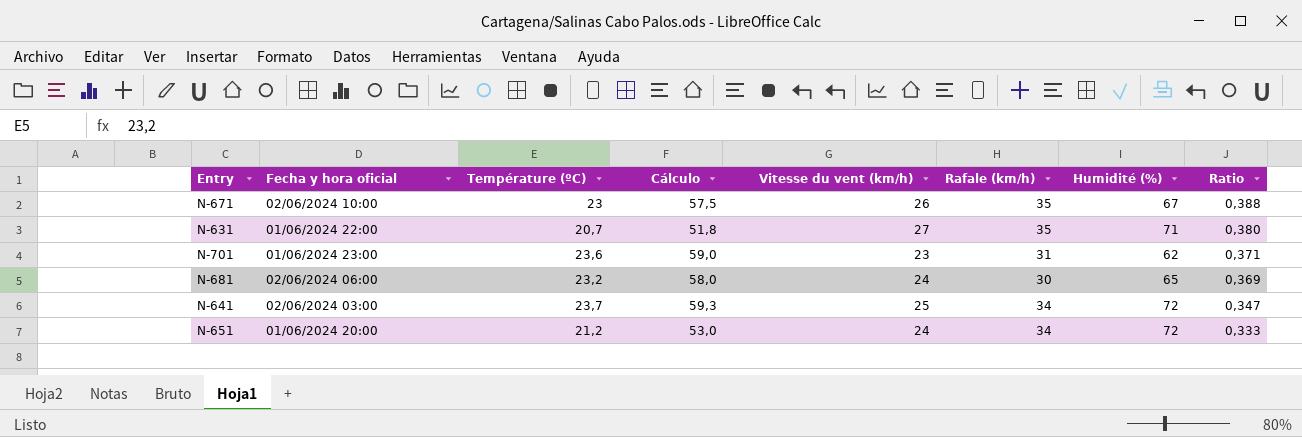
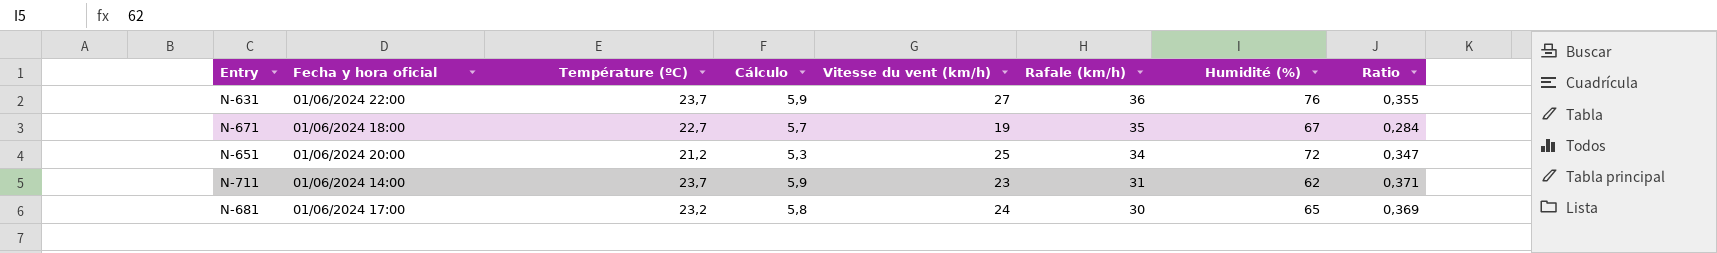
row order: Ratio descending -> Rafale (km/h) descending
column Cálculo | formula: [Température (ºC)] * 2,5 -> [Température (ºC)] * 0,25
row N-701: 01/06/2024 23:00 | 23,6 | 59,0 | 23 | 31 | 62 | 0,371 -> none
row N-641: 02/06/2024 03:00 | 23,7 | 59,3 | 25 | 34 | 72 | 0,347 -> none
N-631 | Température (ºC): 20,7 -> 23,7
N-631 | Rafale (km/h): 35 -> 36
N-631 | Humidité (%): 71 -> 76
N-631 | Ratio: 0,380 -> 0,355
N-671 | Fecha y hora oficial: 02/06/2024 10:00 -> 01/06/2024 18:00
N-671 | Température (ºC): 23 -> 22,7
N-671 | Vitesse du vent (km/h): 26 -> 19
N-671 | Ratio: 0,388 -> 0,284
N-651 | Vitesse du vent (km/h): 24 -> 25
N-651 | Ratio: 0,333 -> 0,347
row N-711: none -> 01/06/2024 14:00 | 23,7 | 5,9 | 23 | 31 | 62 | 0,371
N-681 | Fecha y hora oficial: 02/06/2024 06:00 -> 01/06/2024 17:00

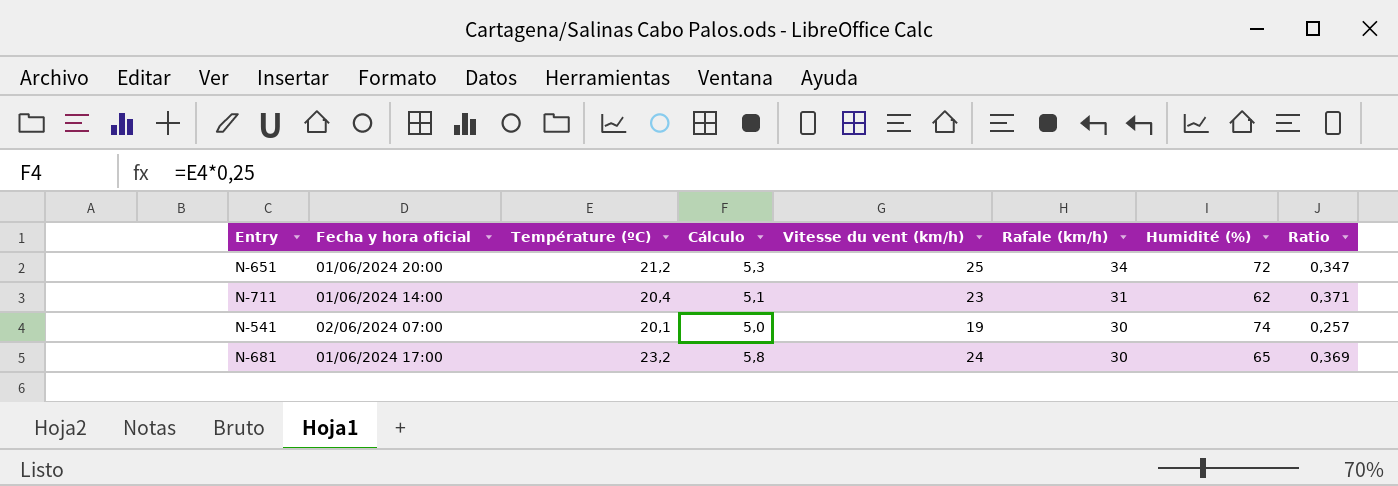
row N-631: 01/06/2024 22:00 | 23,7 | 5,9 | 27 | 36 | 76 | 0,355 -> none
row N-671: 01/06/2024 18:00 | 22,7 | 5,7 | 19 | 35 | 67 | 0,284 -> none
N-711 | Température (ºC): 23,7 -> 20,4
N-711 | Cálculo: 5,9 -> 5,1
row N-541: none -> 02/06/2024 07:00 | 20,1 | 5,0 | 19 | 30 | 74 | 0,257

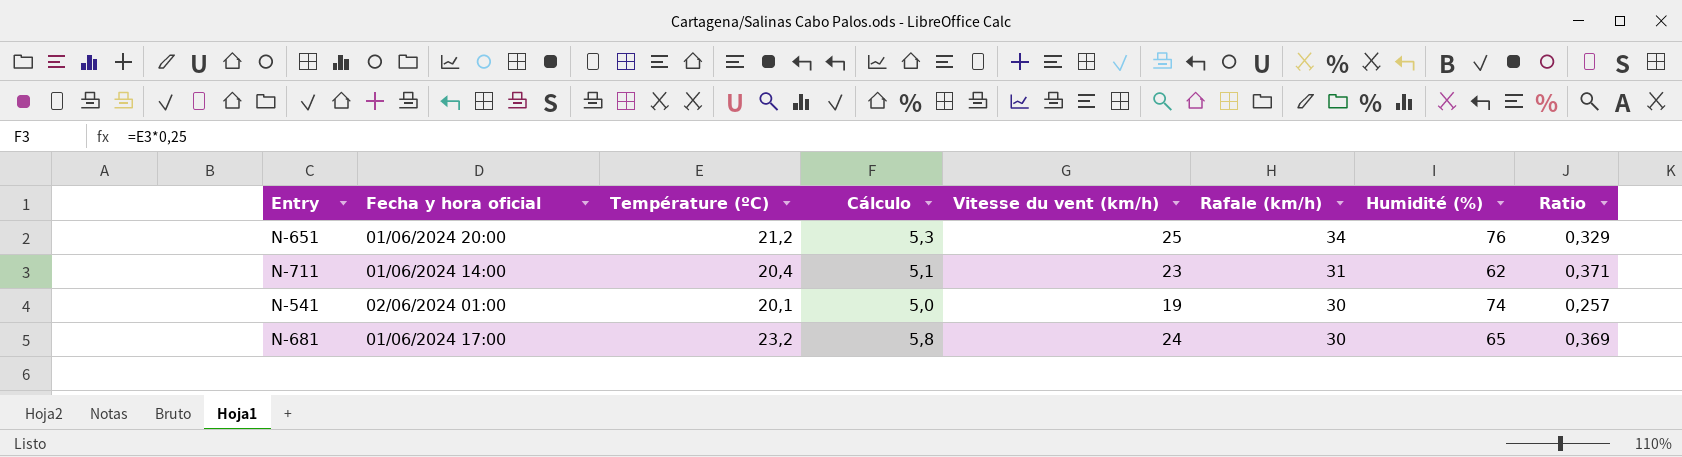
N-651 | Humidité (%): 72 -> 76
N-651 | Ratio: 0,347 -> 0,329
N-541 | Fecha y hora oficial: 02/06/2024 07:00 -> 02/06/2024 01:00

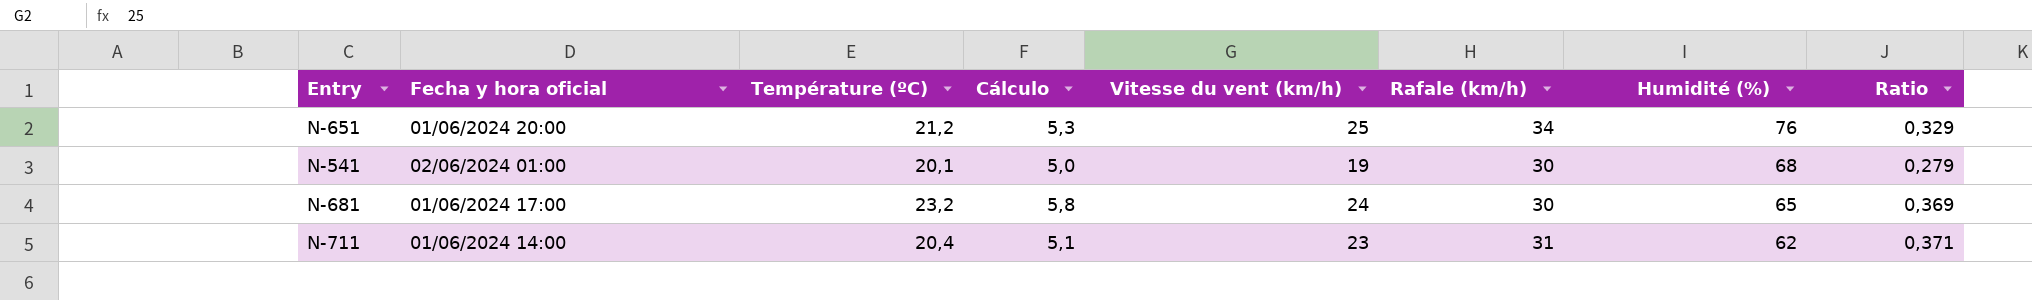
row order: Rafale (km/h) descending -> Humidité (%) descending
N-541 | Humidité (%): 74 -> 68
N-541 | Ratio: 0,257 -> 0,279

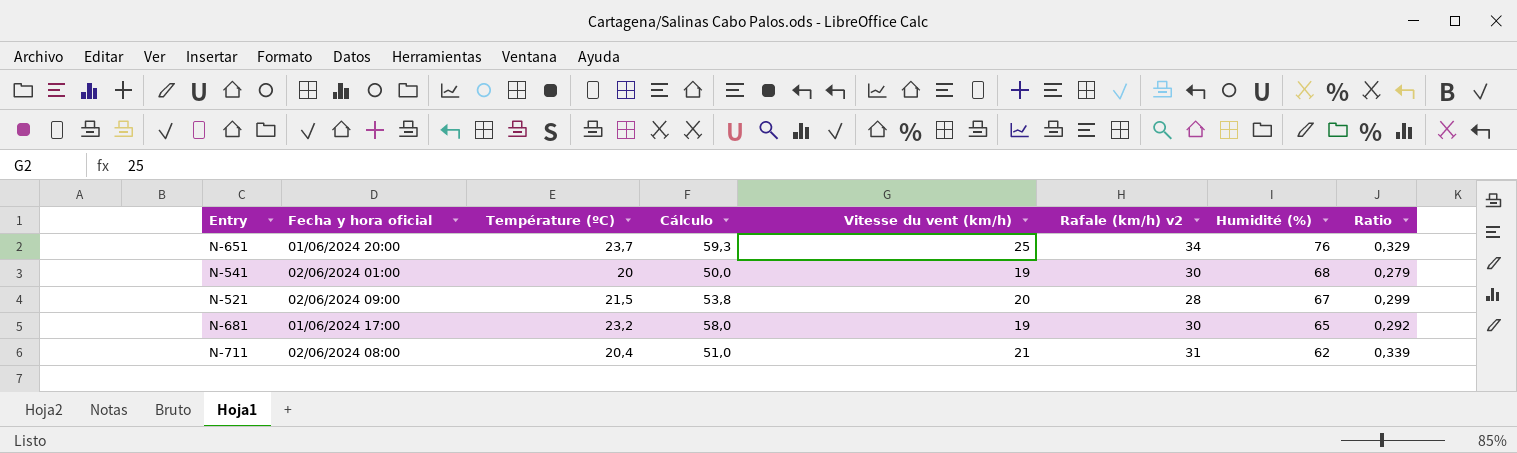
column Cálculo | formula: [Température (ºC)] * 0,25 -> [Température (ºC)] * 2,5
column name: Rafale (km/h) -> Rafale (km/h) v2
N-651 | Température (ºC): 21,2 -> 23,7
N-541 | Température (ºC): 20,1 -> 20
row N-521: none -> 02/06/2024 09:00 | 21,5 | 53,8 | 20 | 28 | 67 | 0,299
N-681 | Vitesse du vent (km/h): 24 -> 19
N-681 | Ratio: 0,369 -> 0,292
N-711 | Fecha y hora oficial: 01/06/2024 14:00 -> 02/06/2024 08:00
N-711 | Vitesse du vent (km/h): 23 -> 21
N-711 | Ratio: 0,371 -> 0,339

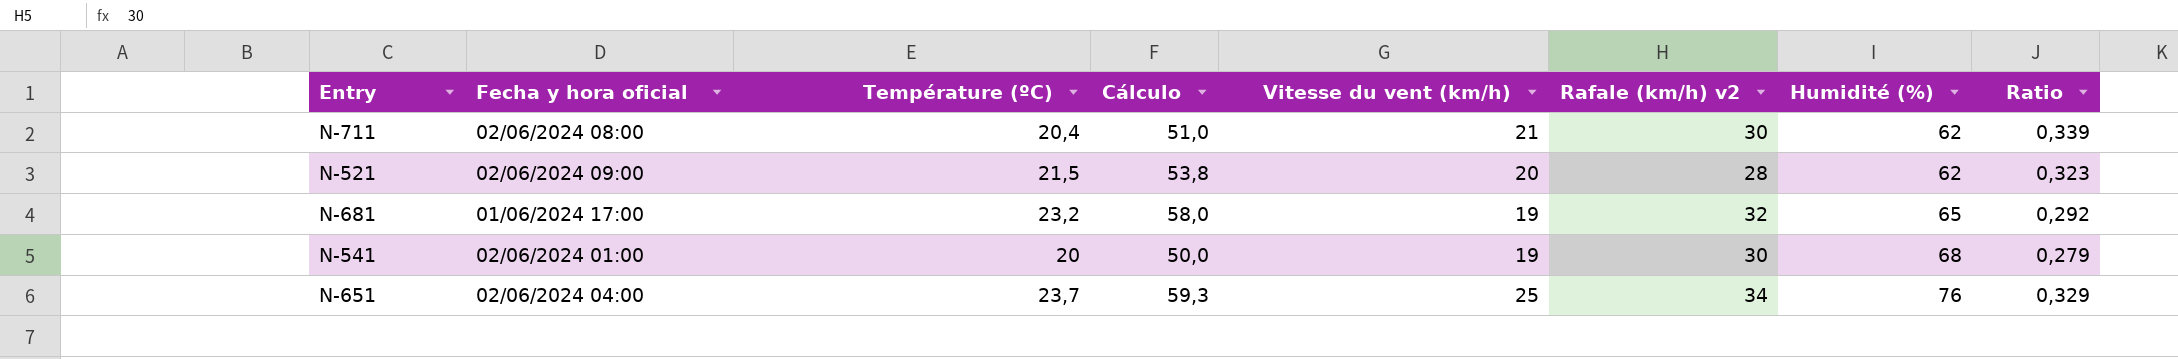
row order: Humidité (%) descending -> Humidité (%) ascending
N-711 | Rafale (km/h) v2: 31 -> 30
N-521 | Humidité (%): 67 -> 62
N-521 | Ratio: 0,299 -> 0,323
N-681 | Rafale (km/h) v2: 30 -> 32
N-651 | Fecha y hora oficial: 01/06/2024 20:00 -> 02/06/2024 04:00

